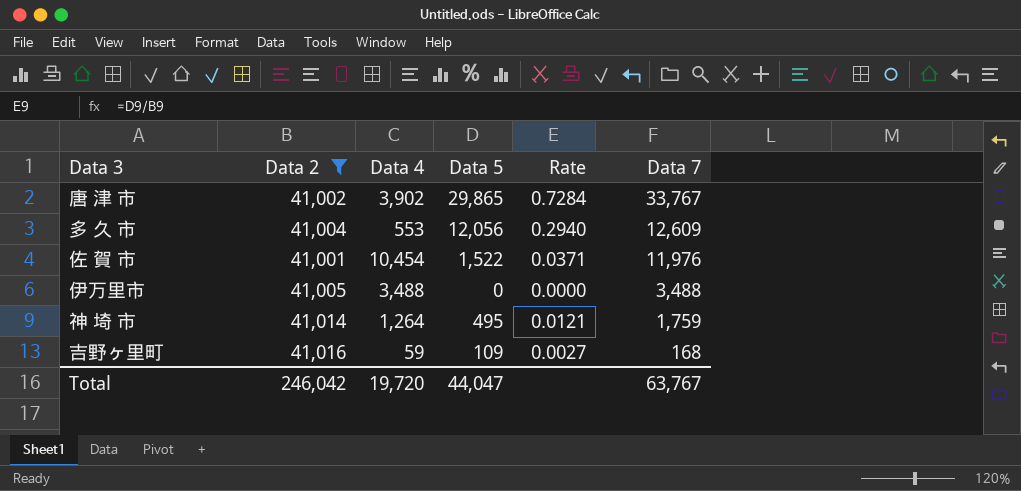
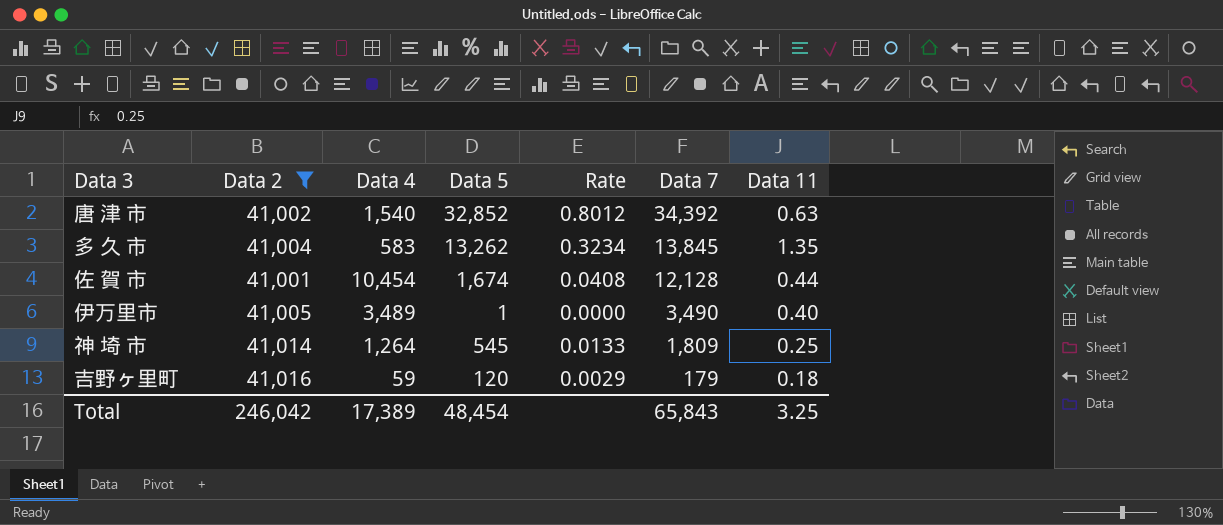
column Data 11 | position: none -> 7
唐 津 市 | Data 4: 3,902 -> 1,540
唐 津 市 | Data 5: 29,865 -> 32,852
唐 津 市 | Rate: 0.7284 -> 0.8012
唐 津 市 | Data 7: 33,767 -> 34,392
多 久 市 | Data 4: 553 -> 583
多 久 市 | Data 5: 12,056 -> 13,262
多 久 市 | Rate: 0.2940 -> 0.3234
多 久 市 | Data 7: 12,609 -> 13,845
佐 賀 市 | Data 5: 1,522 -> 1,674
佐 賀 市 | Rate: 0.0371 -> 0.0408
佐 賀 市 | Data 7: 11,976 -> 12,128
伊万里市 | Data 4: 3,488 -> 3,489
伊万里市 | Data 5: 0 -> 1
伊万里市 | Data 7: 3,488 -> 3,490
神 埼 市 | Data 5: 495 -> 545
神 埼 市 | Rate: 0.0121 -> 0.0133
神 埼 市 | Data 7: 1,759 -> 1,809
吉野ヶ里町 | Data 5: 109 -> 120
吉野ヶ里町 | Rate: 0.0027 -> 0.0029
吉野ヶ里町 | Data 7: 168 -> 179
Total | Data 4: 19,720 -> 17,389
Total | Data 5: 44,047 -> 48,454
Total | Data 7: 63,767 -> 65,843

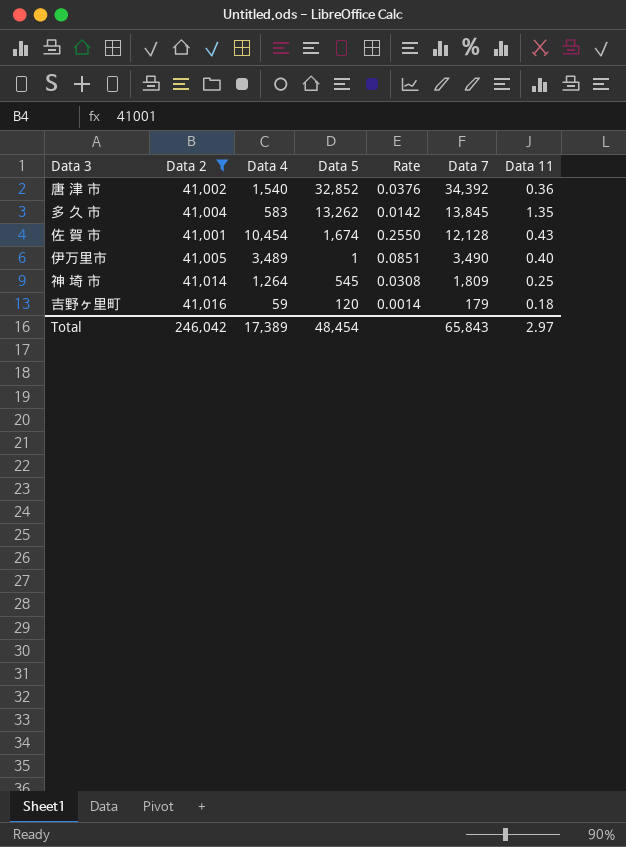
column Rate | formula: [Data 5] / [Data 2] -> [Data 4] / [Data 2]
唐 津 市 | Data 11: 0.63 -> 0.36
佐 賀 市 | Data 11: 0.44 -> 0.43
Total | Data 11: 3.25 -> 2.97

